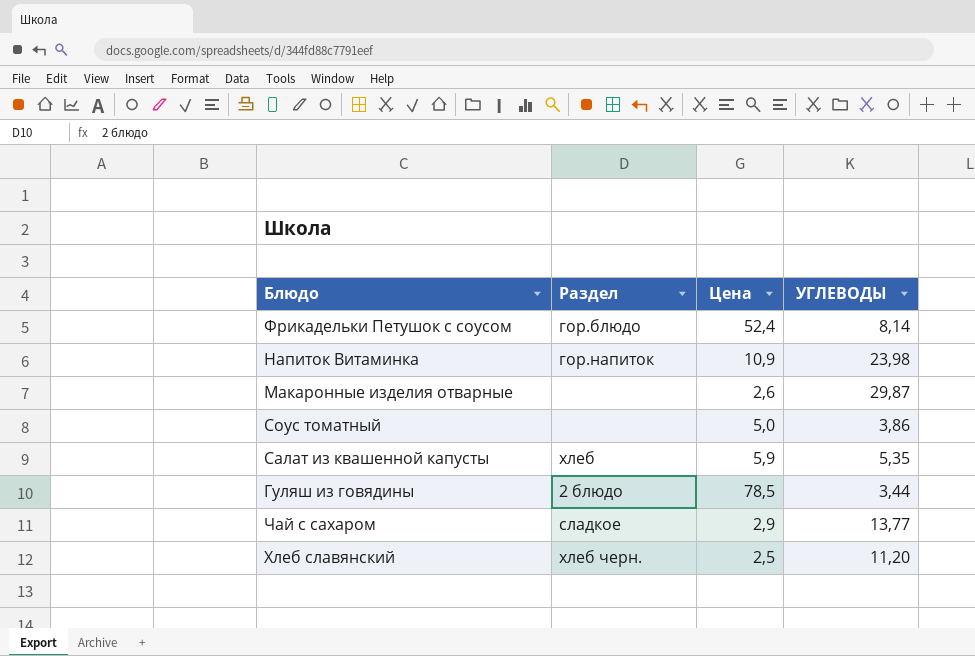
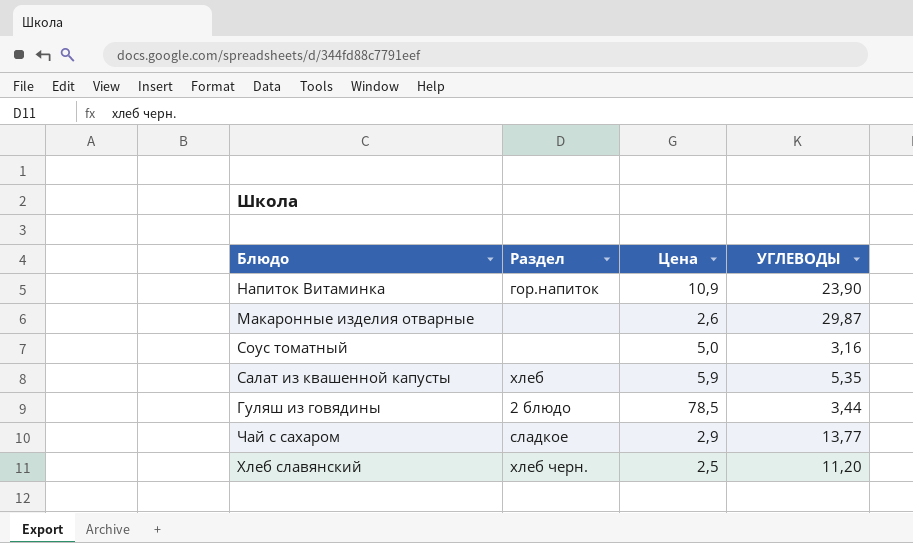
row Фрикадельки Петушок с соусом: гор.блюдо | 52,4 | 8,14 -> none
Напиток Витаминка | УГЛЕВОДЫ: 23,98 -> 23,90
Соус томатный | УГЛЕВОДЫ: 3,86 -> 3,16

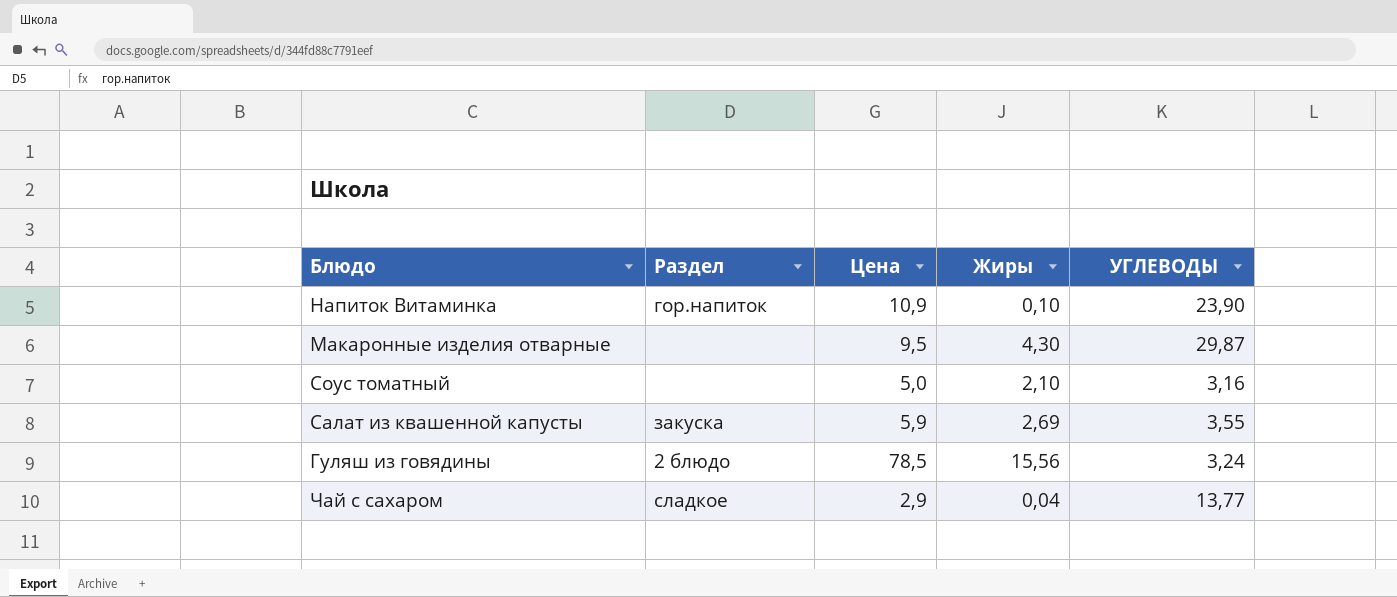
column Жиры | position: none -> 4
row Хлеб славянский: хлеб черн. | 2,5 | 11,20 -> none
Макаронные изделия отварные | Цена: 2,6 -> 9,5
Салат из квашенной капусты | Раздел: хлеб -> закуска
Салат из квашенной капусты | УГЛЕВОДЫ: 5,35 -> 3,55
Гуляш из говядины | УГЛЕВОДЫ: 3,44 -> 3,24

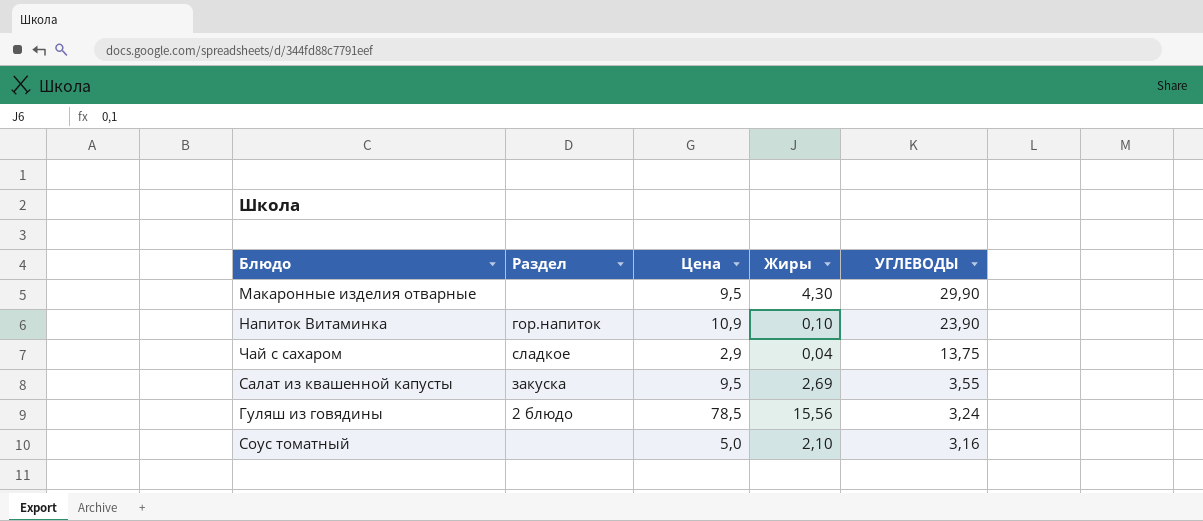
row order: none -> УГЛЕВОДЫ descending
Макаронные изделия отварные | УГЛЕВОДЫ: 29,87 -> 29,90
Чай с сахаром | УГЛЕВОДЫ: 13,77 -> 13,75
Салат из квашенной капусты | Цена: 5,9 -> 9,5

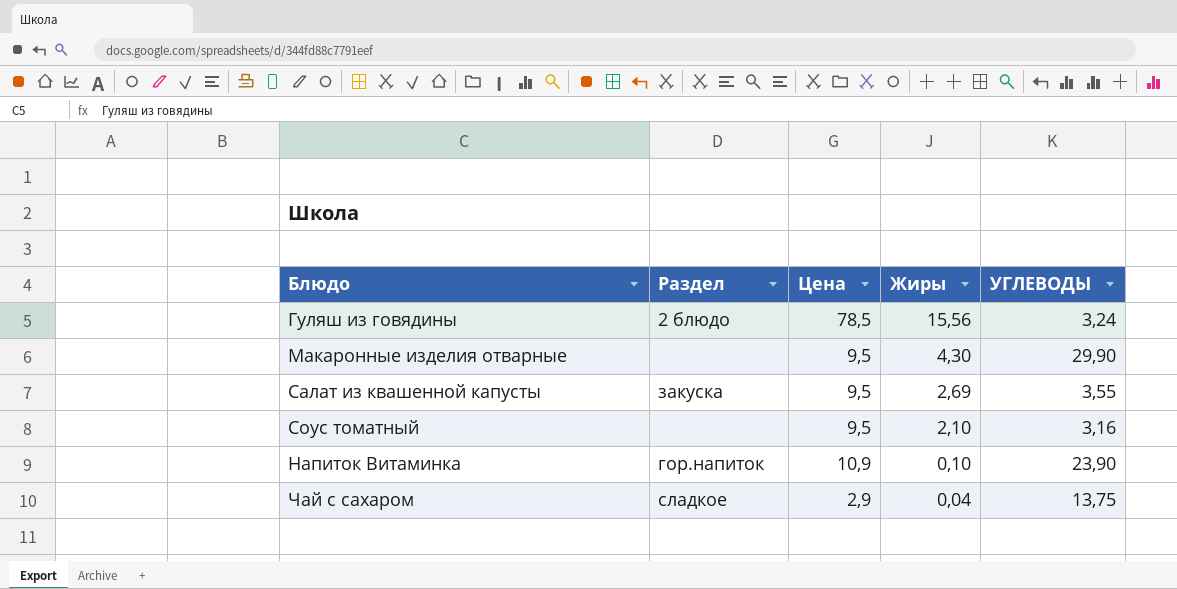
row order: УГЛЕВОДЫ descending -> Жиры descending
Соус томатный | Цена: 5,0 -> 9,5

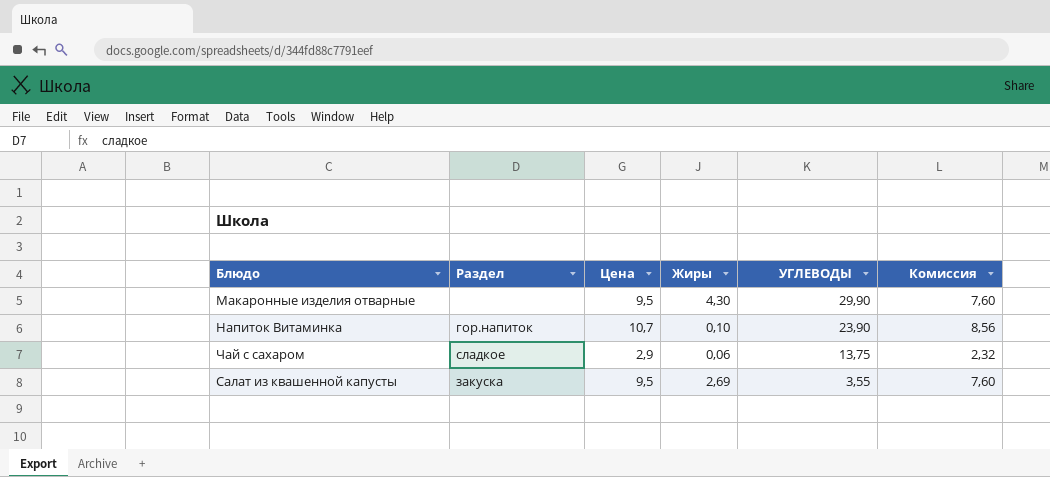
row order: Жиры descending -> УГЛЕВОДЫ descending
column Комиссия | formula: none -> [Цена] * 0,8
row Гуляш из говядины: 2 блюдо | 78,5 | 15,56 | 3,24 -> none
row Соус томатный: none | 9,5 | 2,10 | 3,16 -> none
Напиток Витаминка | Цена: 10,9 -> 10,7
Чай с сахаром | Жиры: 0,04 -> 0,06

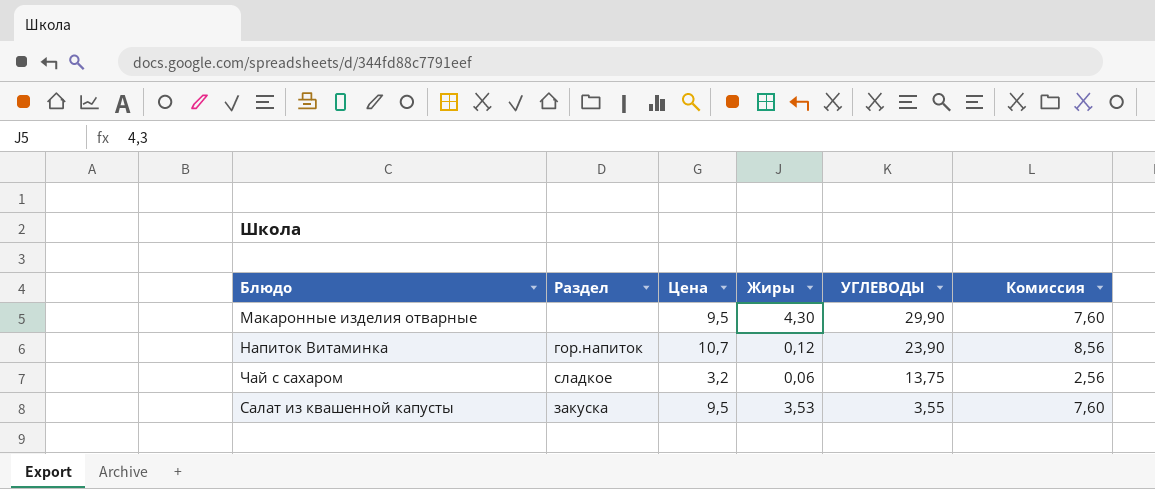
Напиток Витаминка | Жиры: 0,10 -> 0,12
Чай с сахаром | Цена: 2,9 -> 3,2
Чай с сахаром | Комиссия: 2,32 -> 2,56
Салат из квашенной капусты | Жиры: 2,69 -> 3,53

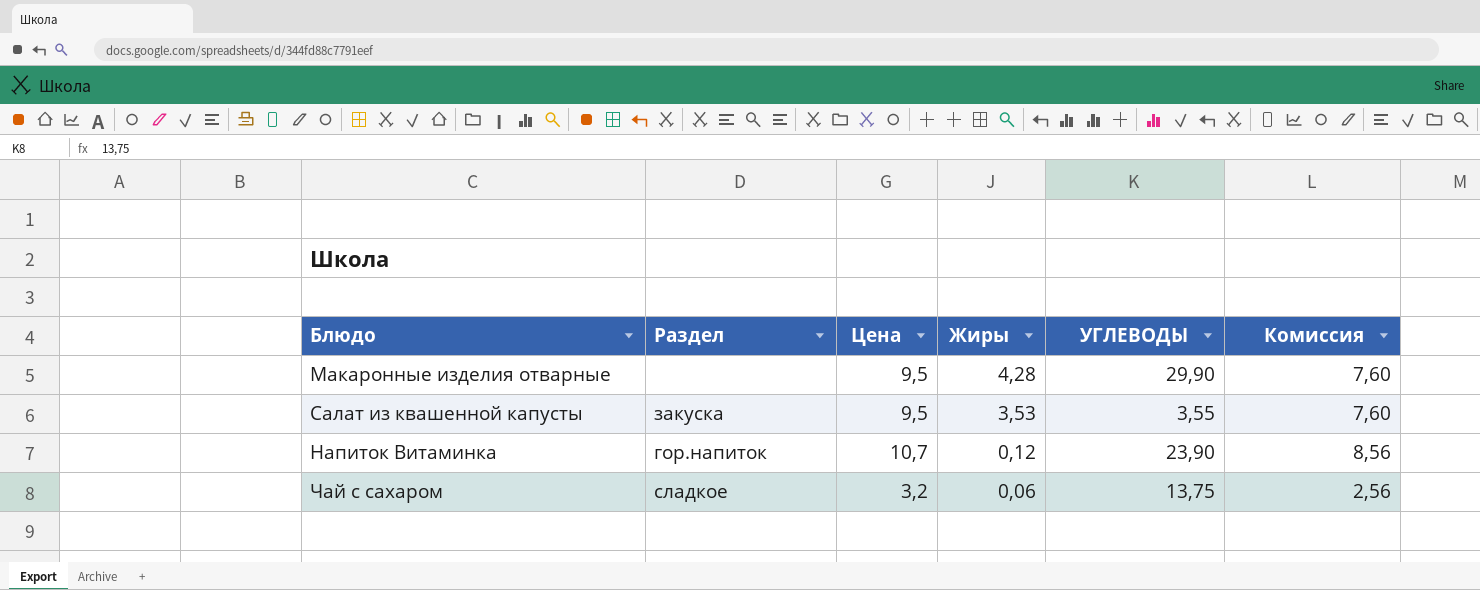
row order: УГЛЕВОДЫ descending -> Жиры descending
Макаронные изделия отварные | Жиры: 4,30 -> 4,28

